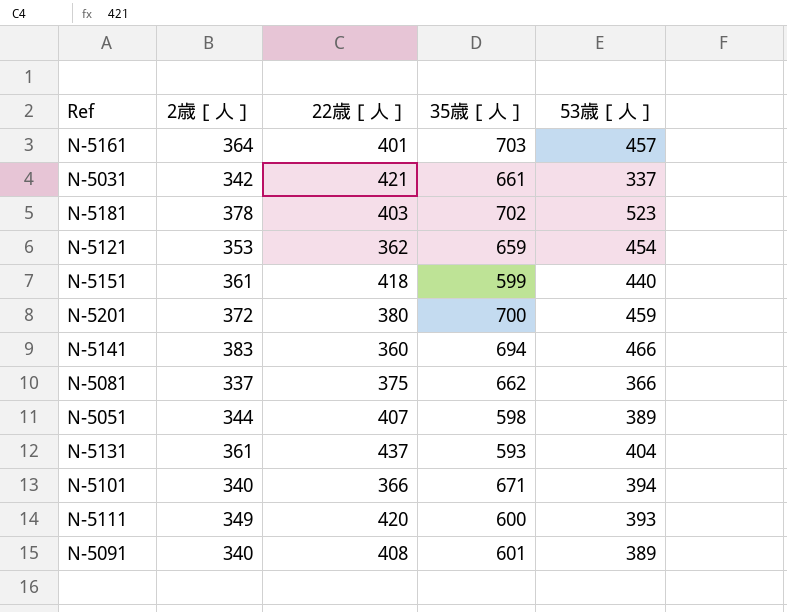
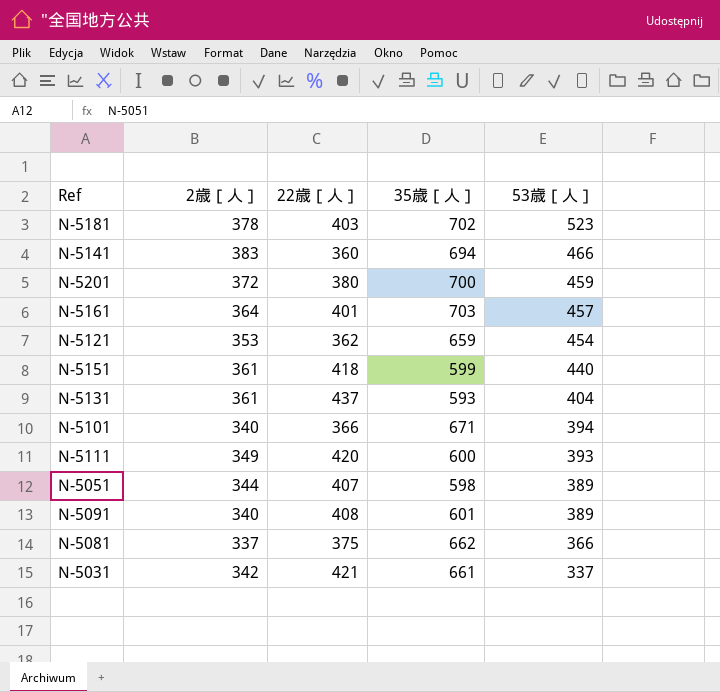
row order: none -> 53歳［人］ descending

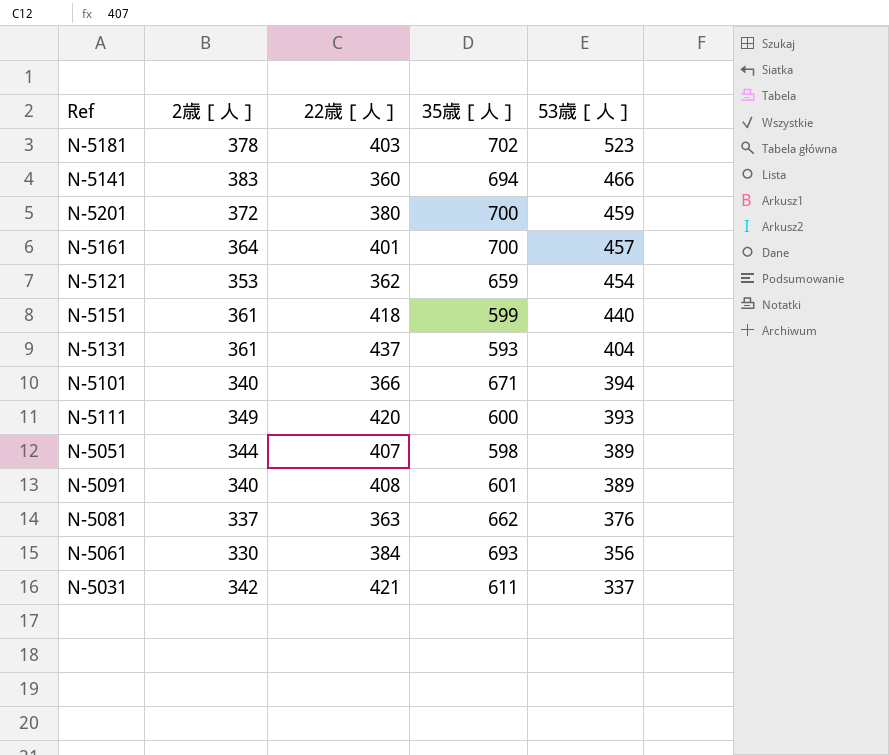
N-5161 | 35歳［人］: 703 -> 700
N-5081 | 22歳［人］: 375 -> 363
N-5081 | 53歳［人］: 366 -> 376
row N-5061: none -> 330 | 384 | 693 | 356
N-5031 | 35歳［人］: 661 -> 611

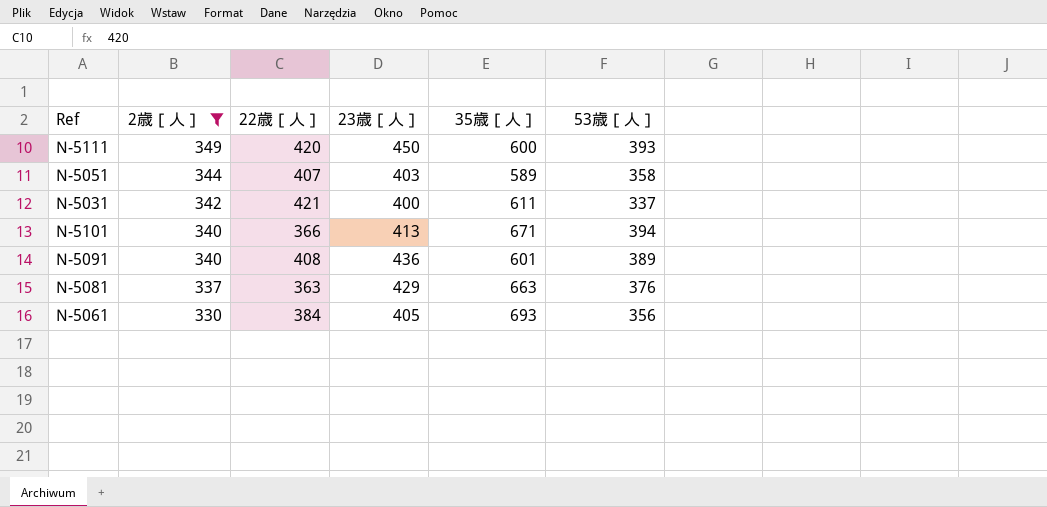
filter: none -> 2歳［人］ <= 349
row order: 53歳［人］ descending -> 2歳［人］ descending
column 23歳［人］ | position: none -> 4
N-5051 | 35歳［人］: 598 -> 589
N-5051 | 53歳［人］: 389 -> 358
N-5081 | 35歳［人］: 662 -> 663

